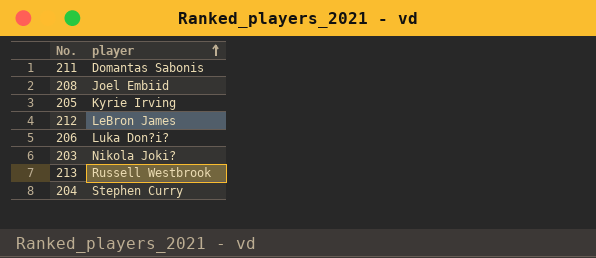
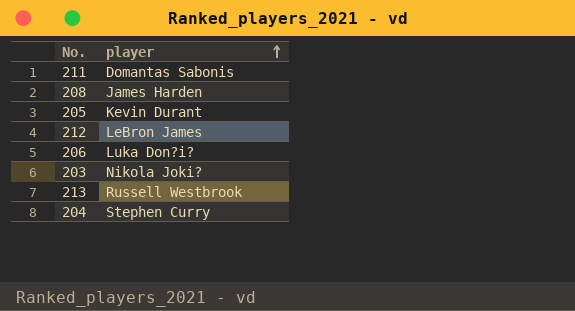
208 | player: Joel Embiid -> James Harden
205 | player: Kyrie Irving -> Kevin Durant

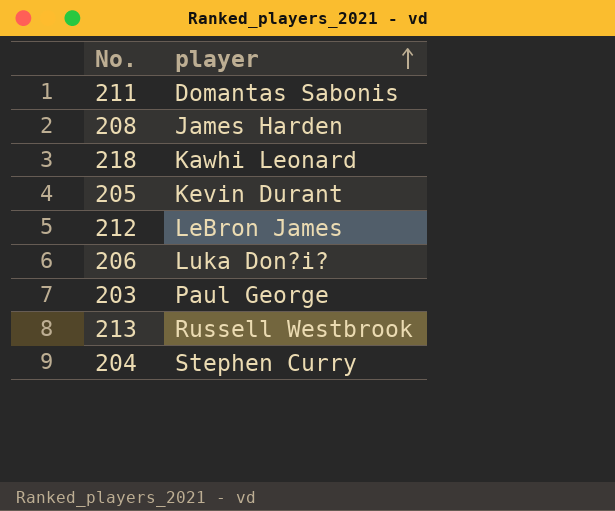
row 218: none -> Kawhi Leonard
203 | player: Nikola Joki? -> Paul George

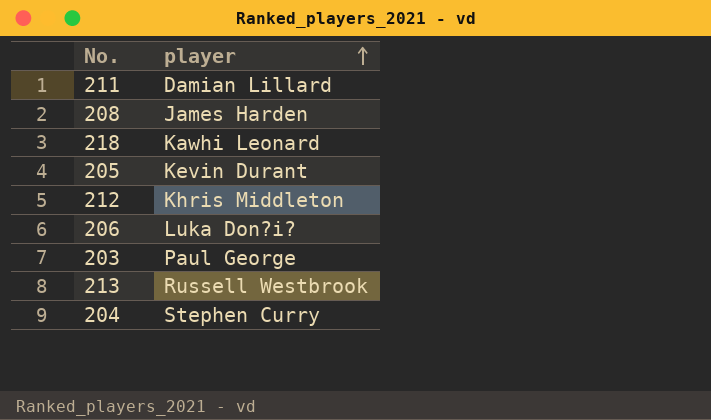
211 | player: Domantas Sabonis -> Damian Lillard
212 | player: LeBron James -> Khris Middleton

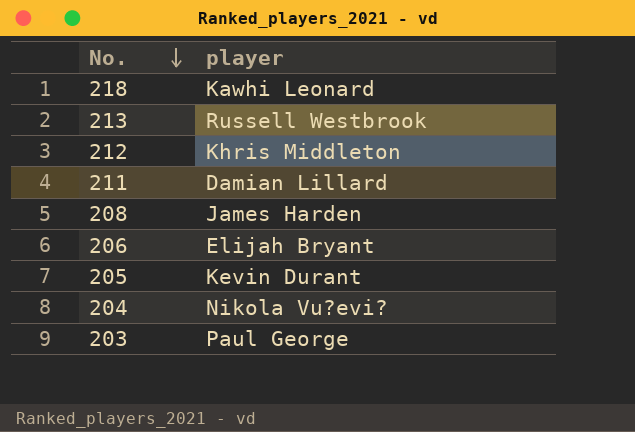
row order: player ascending -> No. descending
206 | player: Luka Don?i? -> Elijah Bryant
204 | player: Stephen Curry -> Nikola Vu?evi?

